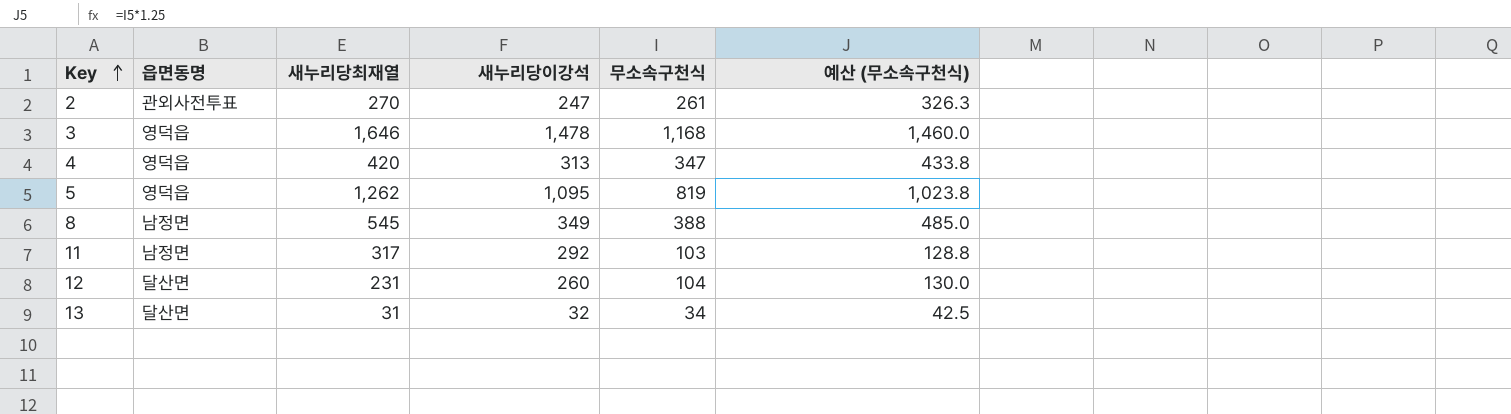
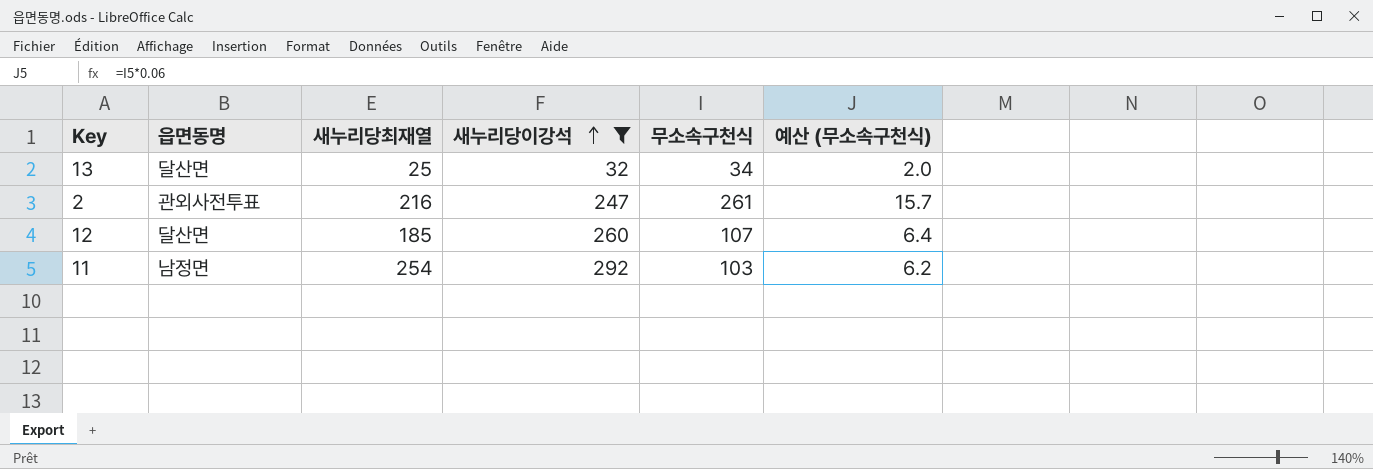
filter: none -> 새누리당이강석 <= 292
row order: Key ascending -> 새누리당이강석 ascending
column 예산 (무소속구천식) | formula: [무소속구천식] * 1.25 -> [무소속구천식] * 0.06
13 | 새누리당최재열: 31 -> 25
2 | 새누리당최재열: 270 -> 216
12 | 새누리당최재열: 231 -> 185
12 | 무소속구천식: 104 -> 107
11 | 새누리당최재열: 317 -> 254

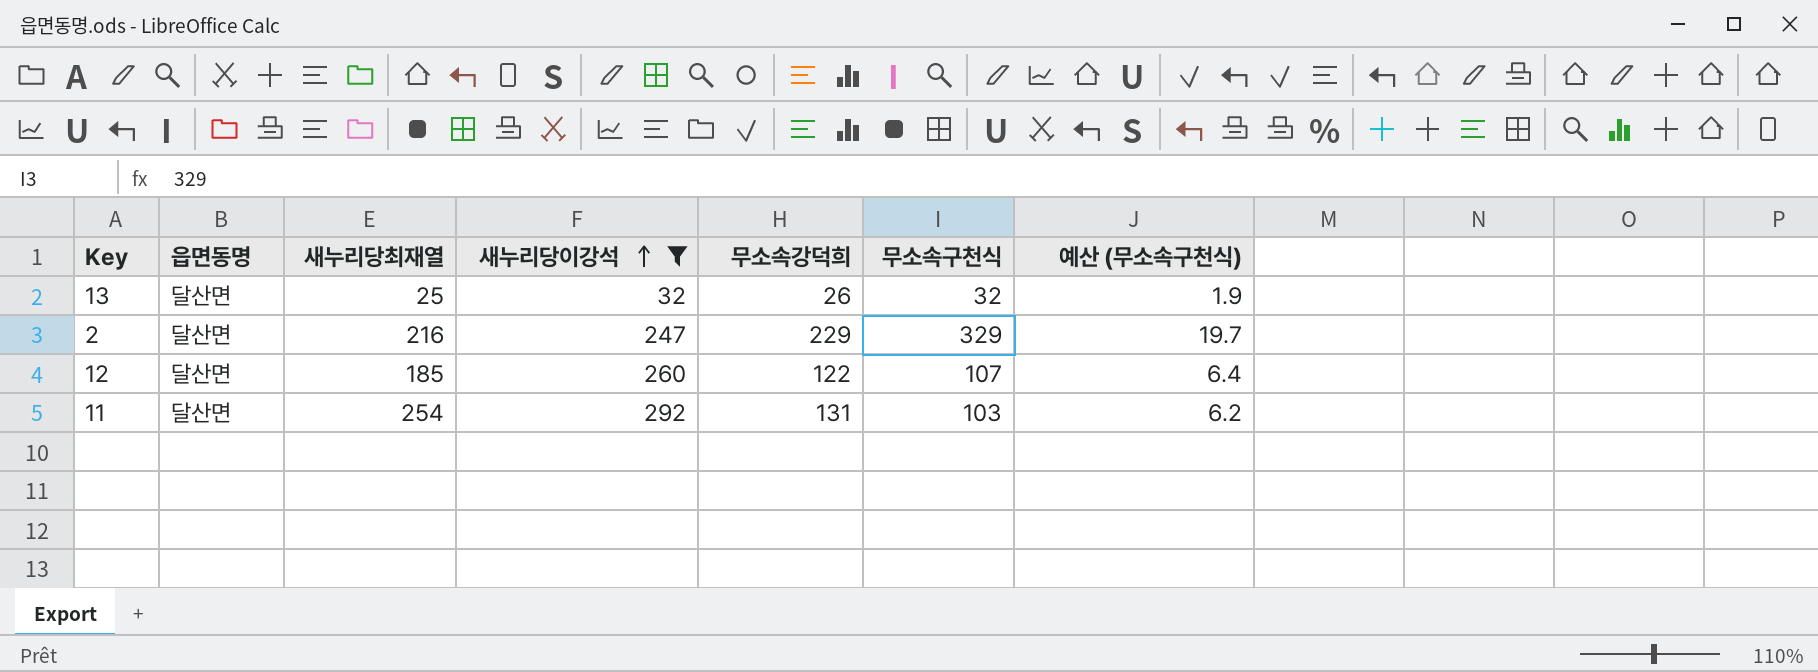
column 무소속강덕희 | position: none -> 5
13 | 무소속구천식: 34 -> 32
13 | 예산 (무소속구천식): 2.0 -> 1.9
2 | 읍면동명: 관외사전투표 -> 달산면
2 | 무소속구천식: 261 -> 329
2 | 예산 (무소속구천식): 15.7 -> 19.7
11 | 읍면동명: 남정면 -> 달산면

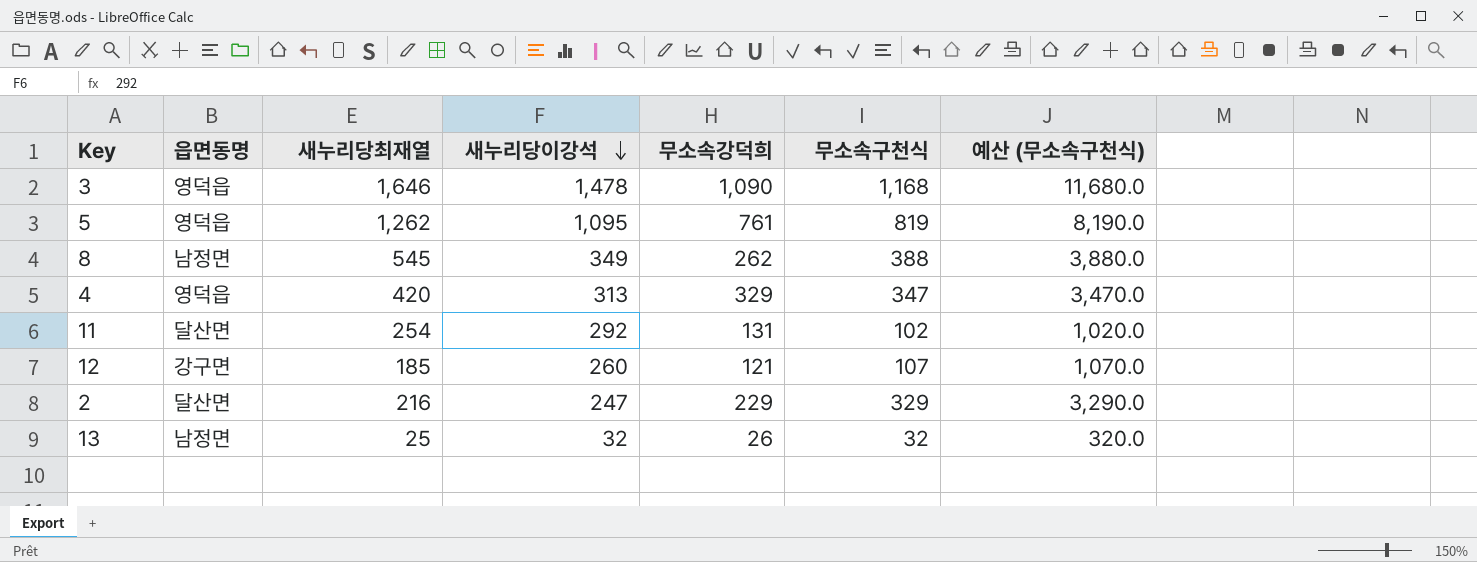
filter: 새누리당이강석 <= 292 -> none
row order: 새누리당이강석 ascending -> 새누리당이강석 descending
column 예산 (무소속구천식) | formula: [무소속구천식] * 0.06 -> [무소속구천식] * 10
11 | 무소속구천식: 103 -> 102
12 | 읍면동명: 달산면 -> 강구면
12 | 무소속강덕희: 122 -> 121
13 | 읍면동명: 달산면 -> 남정면

